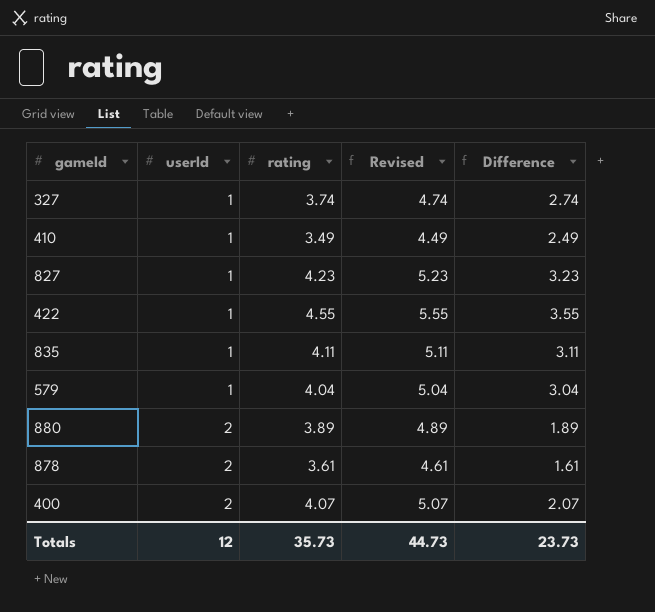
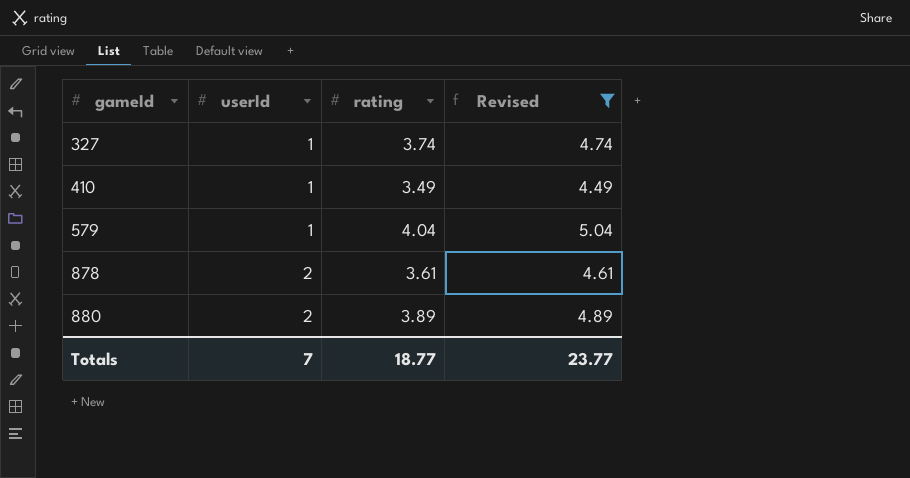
filter: none -> Revised <= 5.04
row order: userId ascending -> gameId ascending
column Difference | formula: [rating] - [userId] -> none
Totals | userId: 12 -> 7
Totals | rating: 35.73 -> 18.77
Totals | Revised: 44.73 -> 23.77

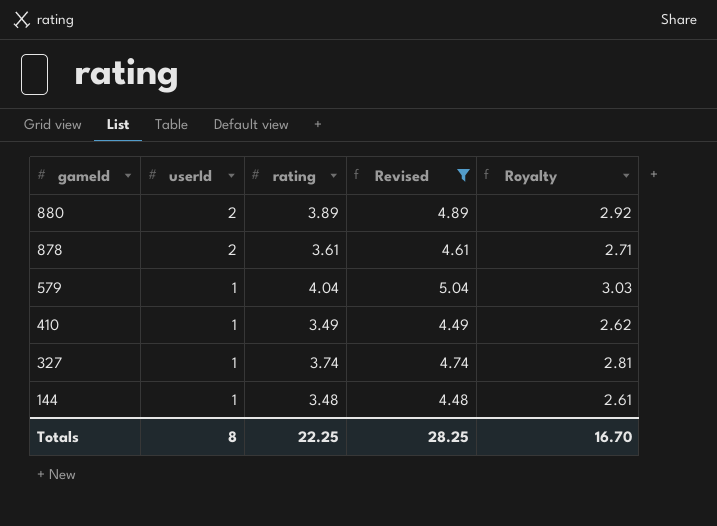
row order: gameId ascending -> gameId descending
column Royalty | formula: none -> [rating] * 0.75
row 144: none -> 1 | 3.48 | 4.48 | 2.61
Totals | userId: 7 -> 8
Totals | rating: 18.77 -> 22.25
Totals | Revised: 23.77 -> 28.25

